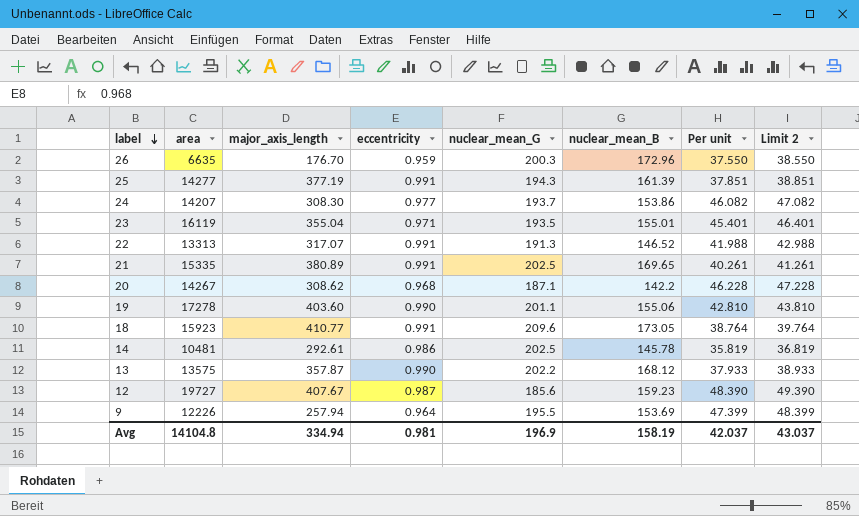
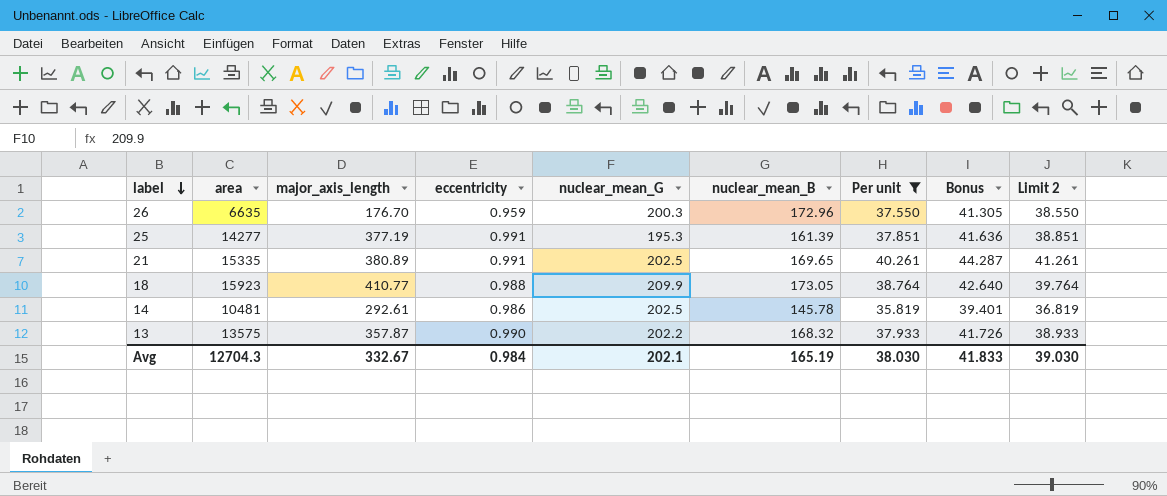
filter: none -> Per unit <= 40.261
column Bonus | formula: none -> [Per unit] * 1.1
25 | nuclear_mean_G: 194.3 -> 195.3
18 | eccentricity: 0.991 -> 0.988
18 | nuclear_mean_G: 209.6 -> 209.9
13 | nuclear_mean_B: 168.12 -> 168.32
Avg | area: 14104.8 -> 12704.3
Avg | major_axis_length: 334.94 -> 332.67
Avg | eccentricity: 0.981 -> 0.984
Avg | nuclear_mean_G: 196.9 -> 202.1
Avg | nuclear_mean_B: 158.19 -> 165.19
Avg | Per unit: 42.037 -> 38.030
Avg | Limit 2: 43.037 -> 39.030

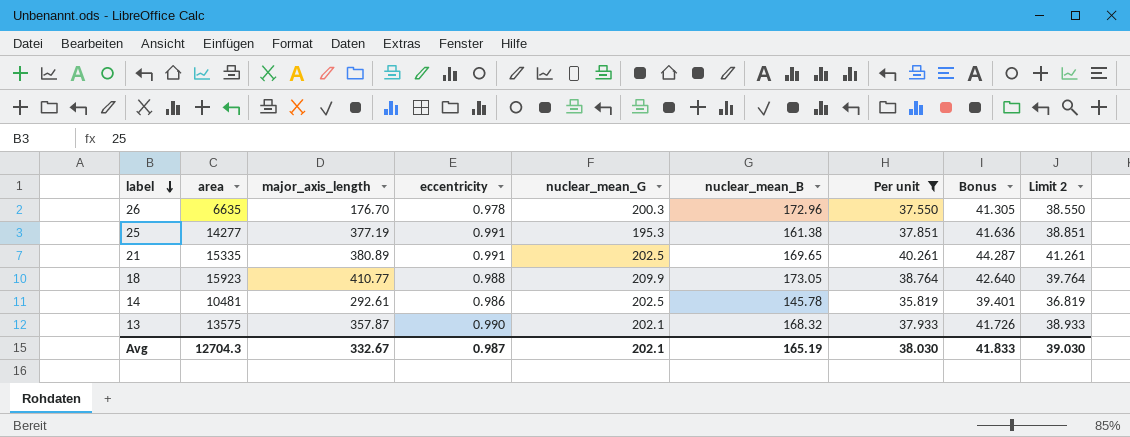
26 | eccentricity: 0.959 -> 0.978
25 | nuclear_mean_B: 161.39 -> 161.38
13 | nuclear_mean_G: 202.2 -> 202.1
Avg | eccentricity: 0.984 -> 0.987

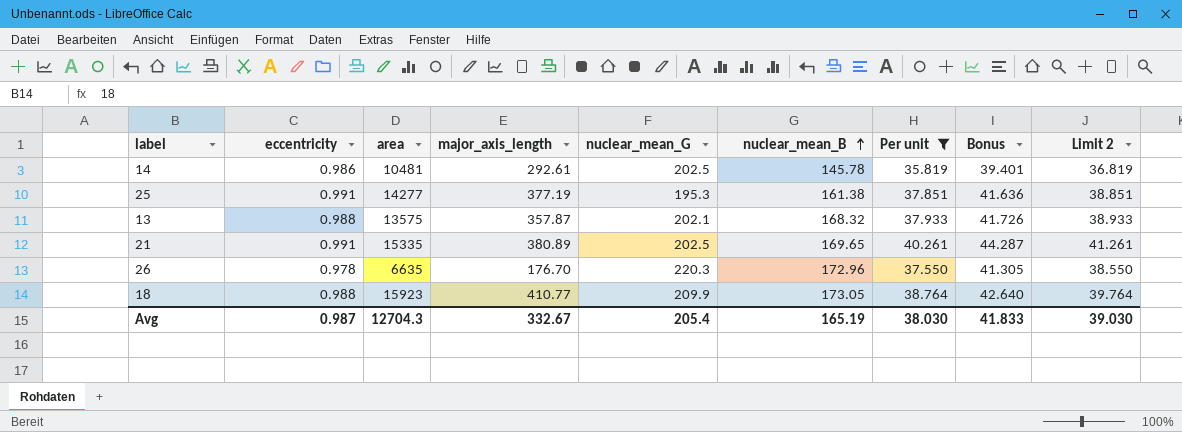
row order: label descending -> nuclear_mean_B ascending
column eccentricity | position: 4 -> 2
13 | eccentricity: 0.990 -> 0.988
26 | nuclear_mean_G: 200.3 -> 220.3
Avg | nuclear_mean_G: 202.1 -> 205.4

